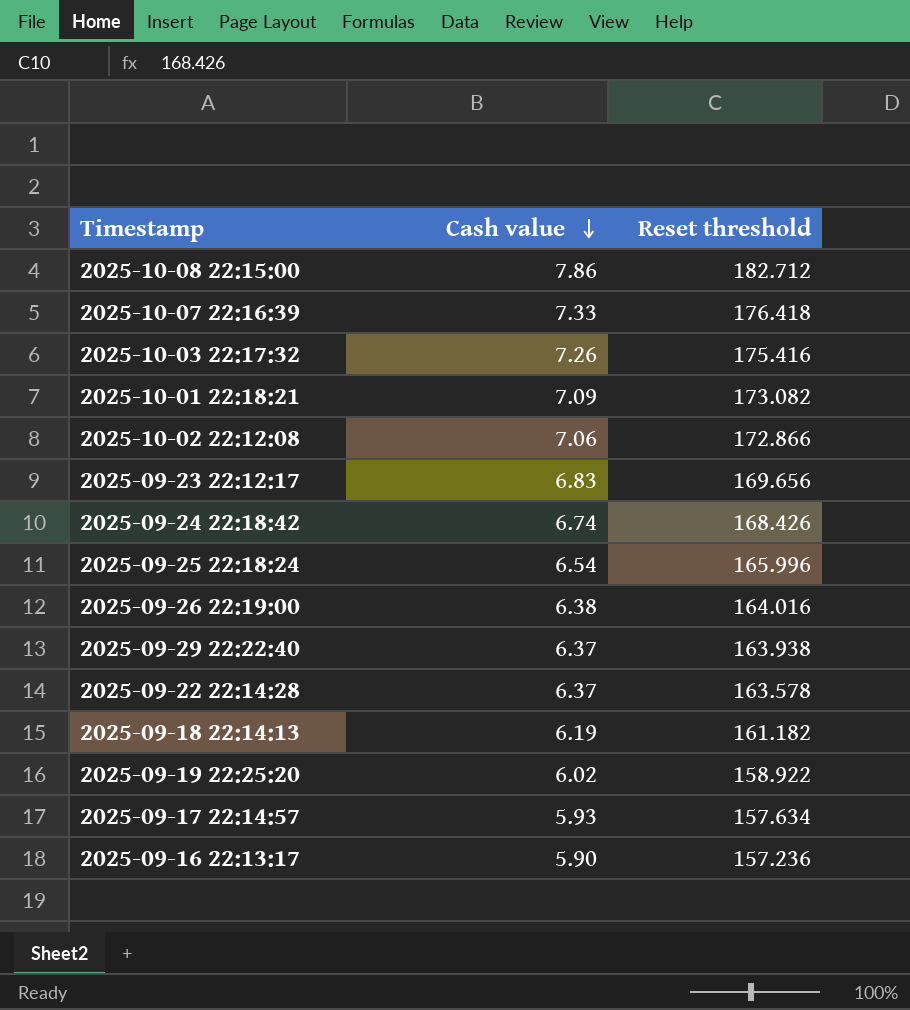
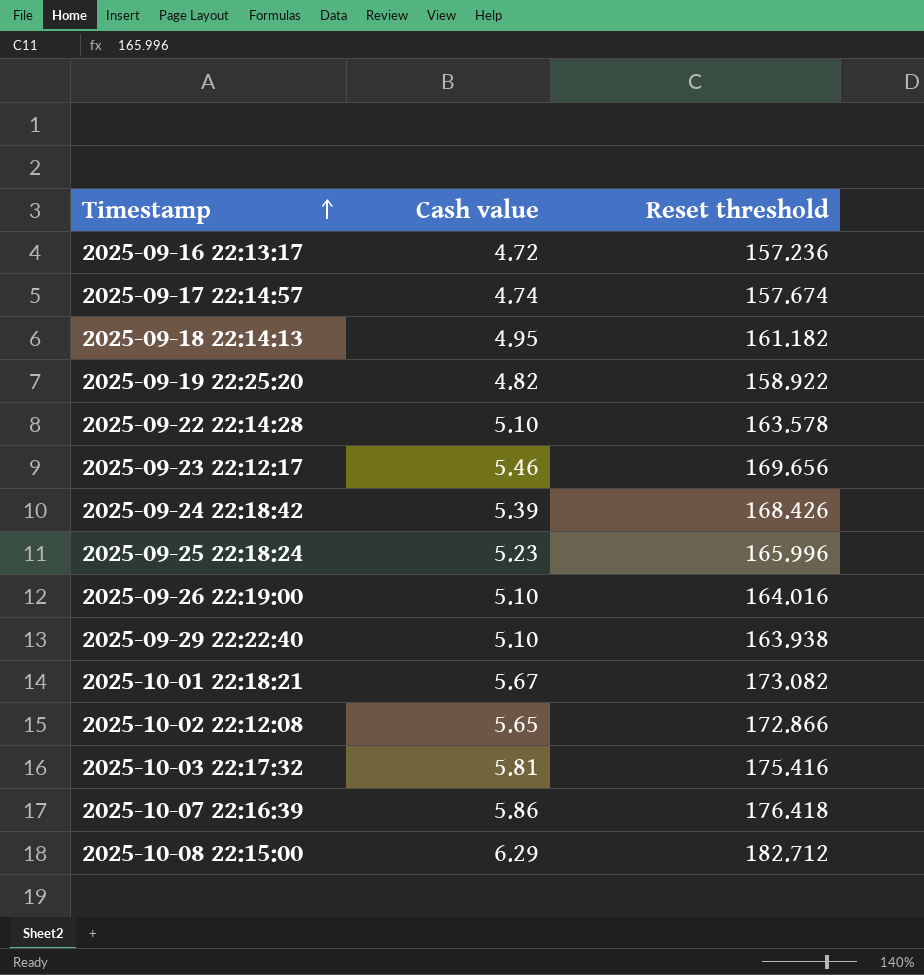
row order: Cash value descending -> Timestamp ascending
2025-09-16 22:13:17 | Cash value: 5.90 -> 4.72
2025-09-17 22:14:57 | Cash value: 5.93 -> 4.74
2025-09-17 22:14:57 | Reset threshold: 157.634 -> 157.674
2025-09-18 22:14:13 | Cash value: 6.19 -> 4.95
2025-09-19 22:25:20 | Cash value: 6.02 -> 4.82
2025-09-22 22:14:28 | Cash value: 6.37 -> 5.10
2025-09-23 22:12:17 | Cash value: 6.83 -> 5.46
2025-09-24 22:18:42 | Cash value: 6.74 -> 5.39
2025-09-25 22:18:24 | Cash value: 6.54 -> 5.23
2025-09-26 22:19:00 | Cash value: 6.38 -> 5.10
2025-09-29 22:22:40 | Cash value: 6.37 -> 5.10
2025-10-01 22:18:21 | Cash value: 7.09 -> 5.67
2025-10-02 22:12:08 | Cash value: 7.06 -> 5.65
2025-10-03 22:17:32 | Cash value: 7.26 -> 5.81
2025-10-07 22:16:39 | Cash value: 7.33 -> 5.86
2025-10-08 22:15:00 | Cash value: 7.86 -> 6.29

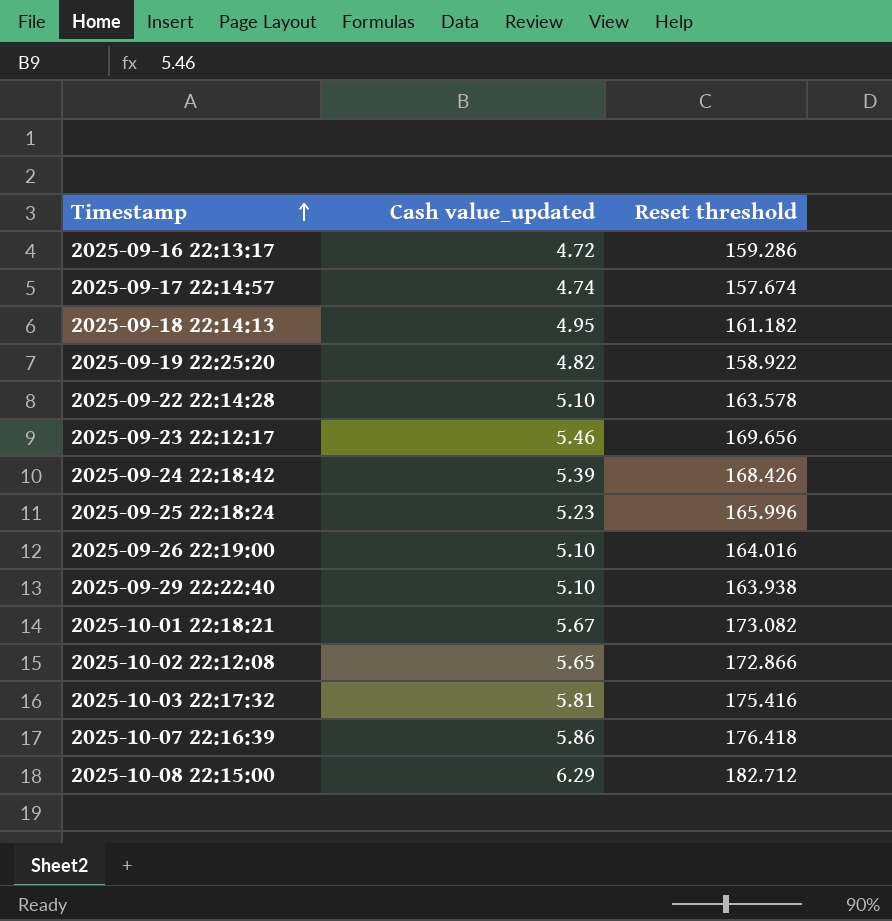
column name: Cash value -> Cash value_updated
2025-09-16 22:13:17 | Reset threshold: 157.236 -> 159.286

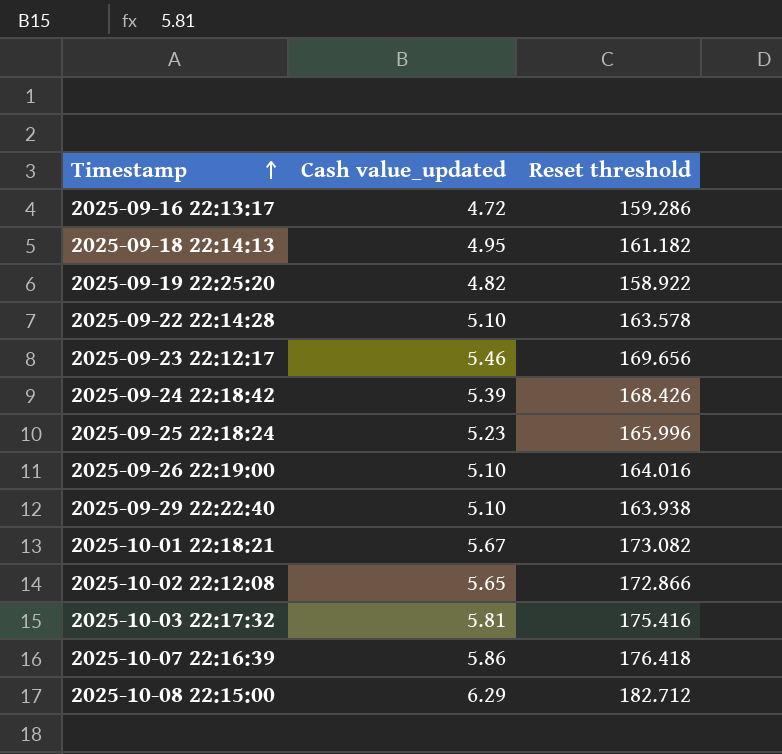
row 2025-09-17 22:14:57: 4.74 | 157.674 -> none

